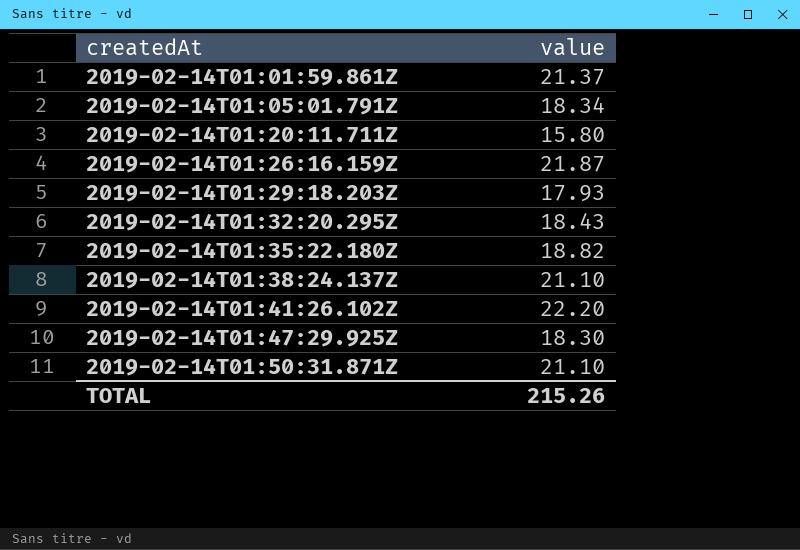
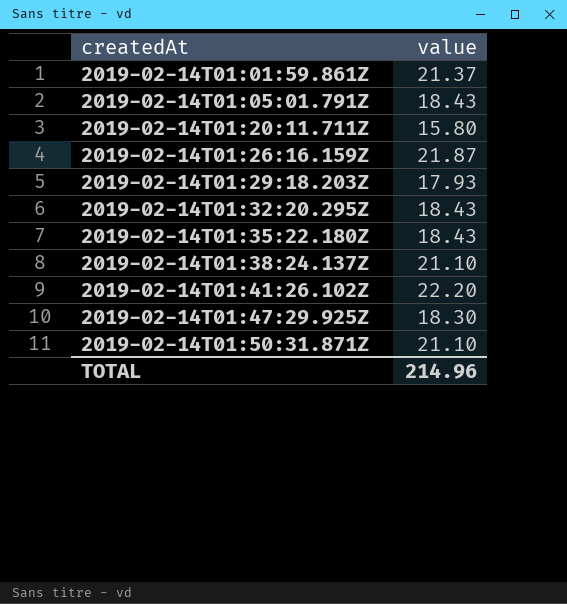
2019-02-14T01:05:01.791Z | value: 18.34 -> 18.43
2019-02-14T01:35:22.180Z | value: 18.82 -> 18.43
TOTAL | value: 215.26 -> 214.96

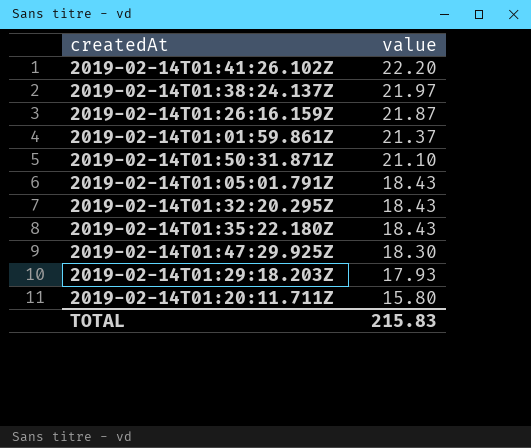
row order: createdAt ascending -> value descending
2019-02-14T01:38:24.137Z | value: 21.10 -> 21.97
TOTAL | value: 214.96 -> 215.83

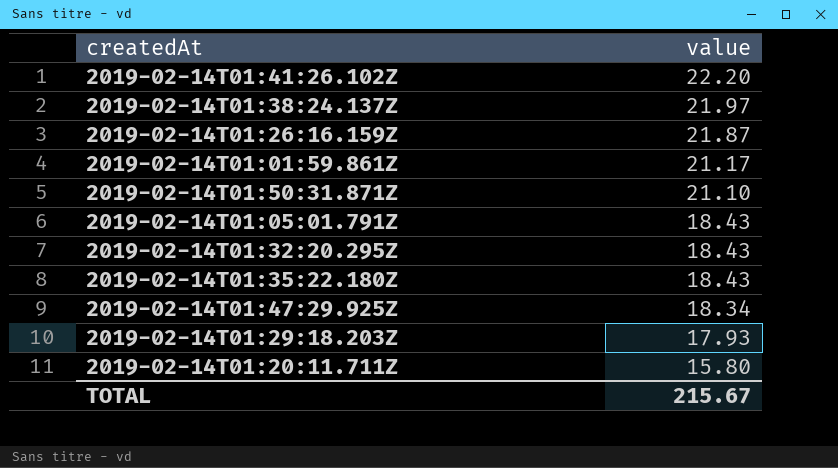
2019-02-14T01:01:59.861Z | value: 21.37 -> 21.17
2019-02-14T01:47:29.925Z | value: 18.30 -> 18.34
TOTAL | value: 215.83 -> 215.67

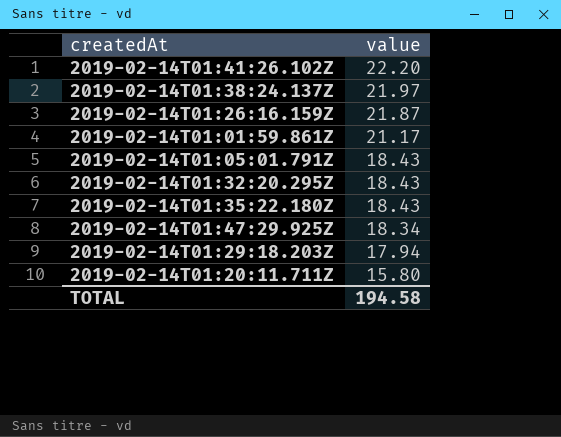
row 2019-02-14T01:50:31.871Z: 21.10 -> none
2019-02-14T01:29:18.203Z | value: 17.93 -> 17.94
TOTAL | value: 215.67 -> 194.58

